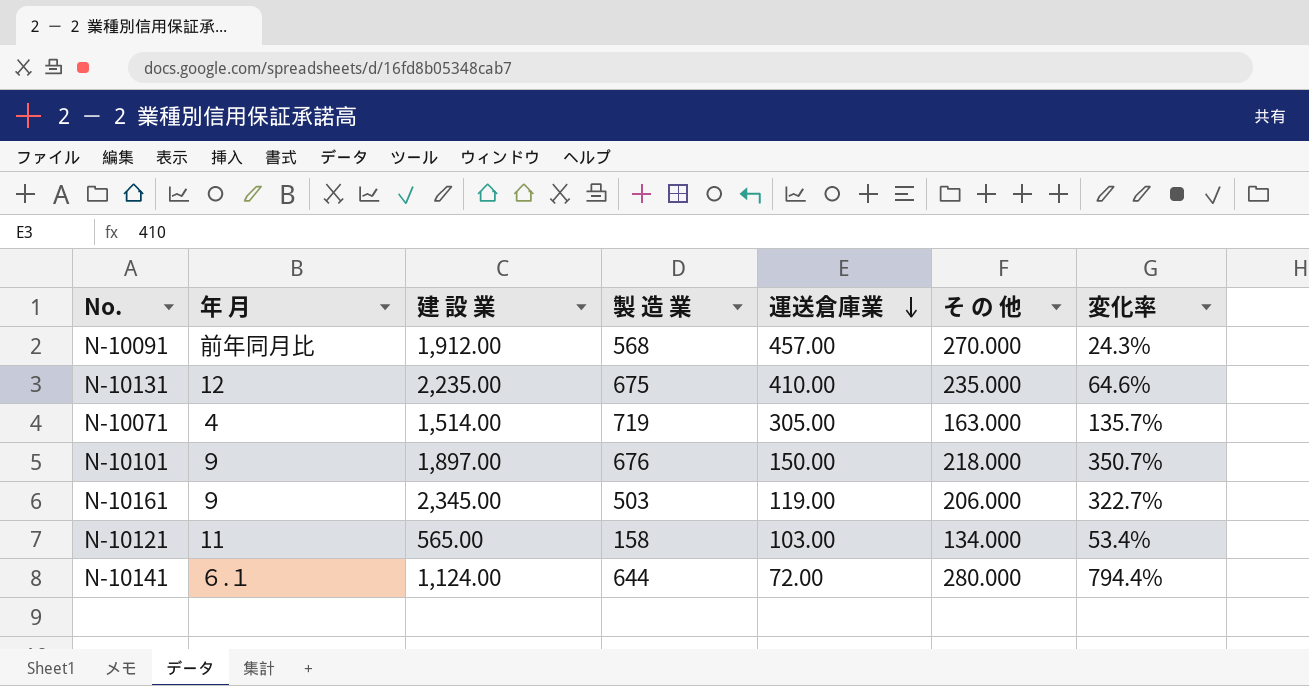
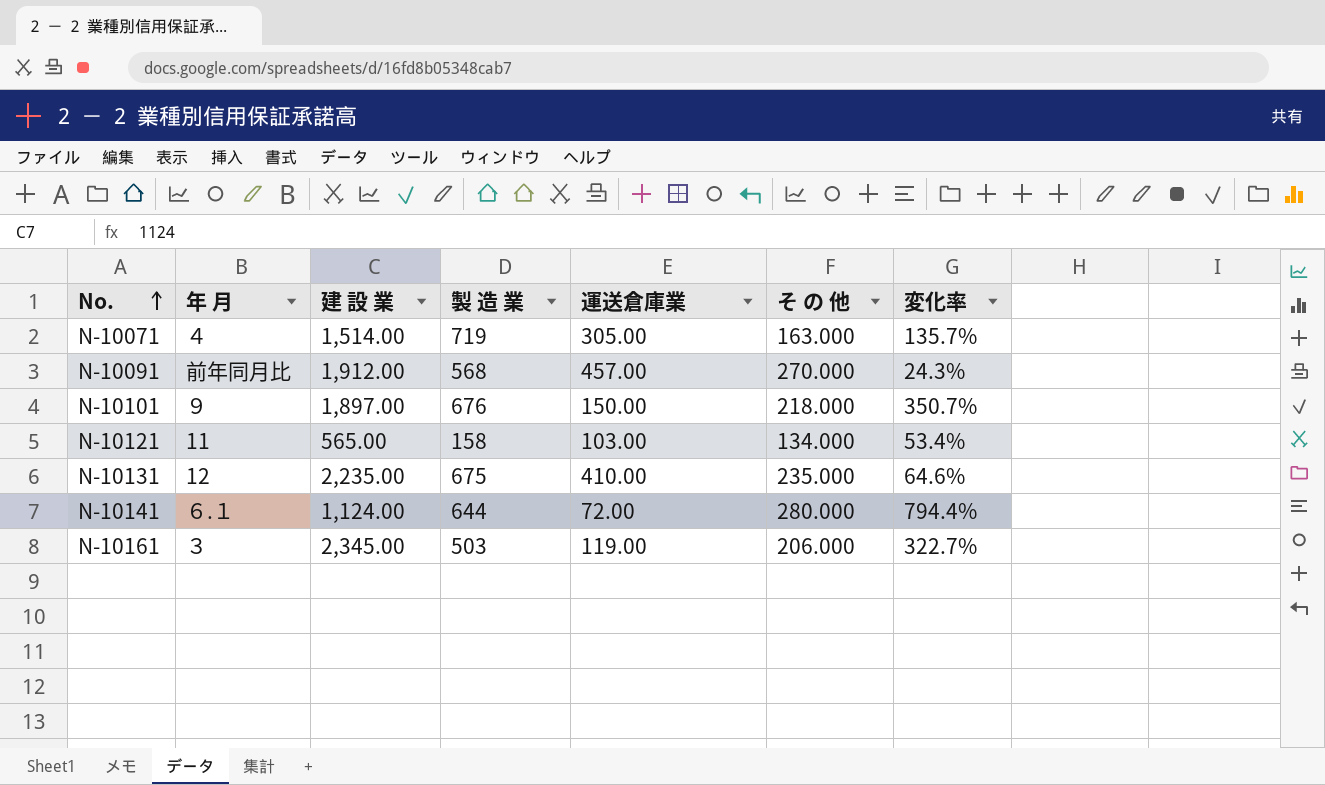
row order: 運送倉庫業 descending -> No. ascending
N-10161 | 年 月: ９ -> ３

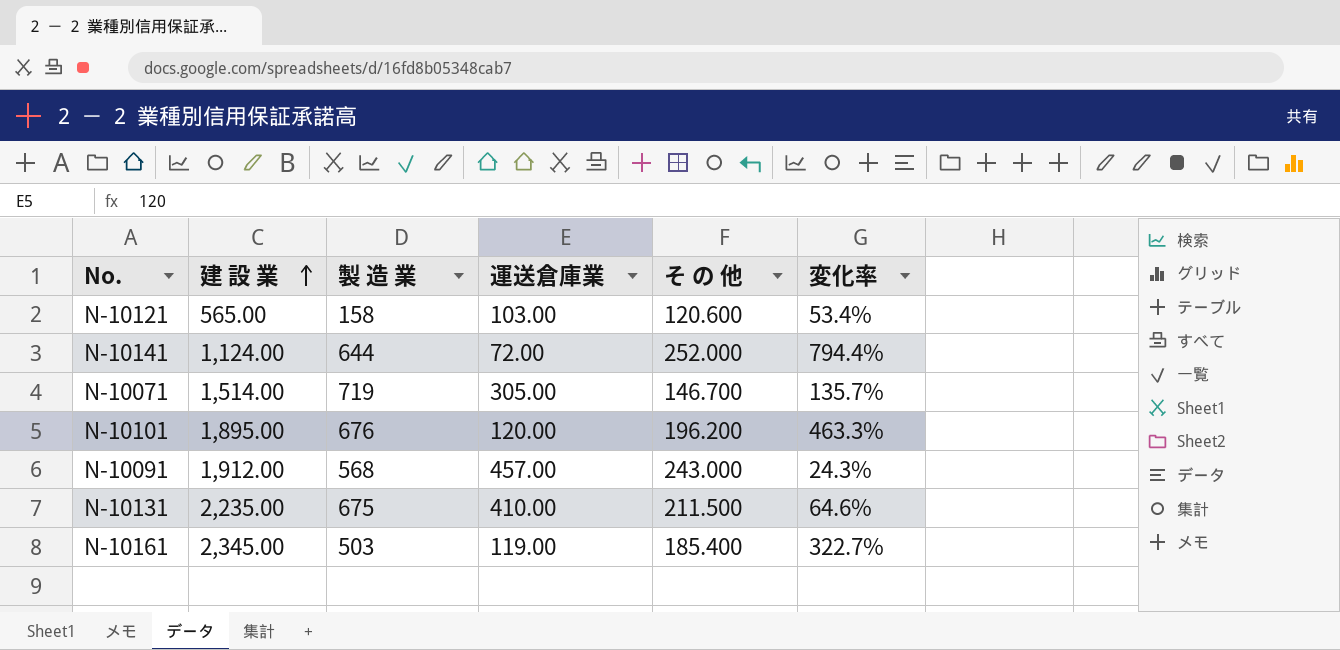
row order: No. ascending -> 建 設 業 ascending
column 年 月 | position: 2 -> none
N-10121 | そ の 他: 134.000 -> 120.600
N-10141 | そ の 他: 280.000 -> 252.000
N-10071 | そ の 他: 163.000 -> 146.700
N-10101 | 建 設 業: 1,897.00 -> 1,895.00
N-10101 | 運送倉庫業: 150.00 -> 120.00
N-10101 | そ の 他: 218.000 -> 196.200
N-10101 | 変化率: 350.7% -> 463.3%
N-10091 | そ の 他: 270.000 -> 243.000
N-10131 | そ の 他: 235.000 -> 211.500
N-10161 | そ の 他: 206.000 -> 185.400

